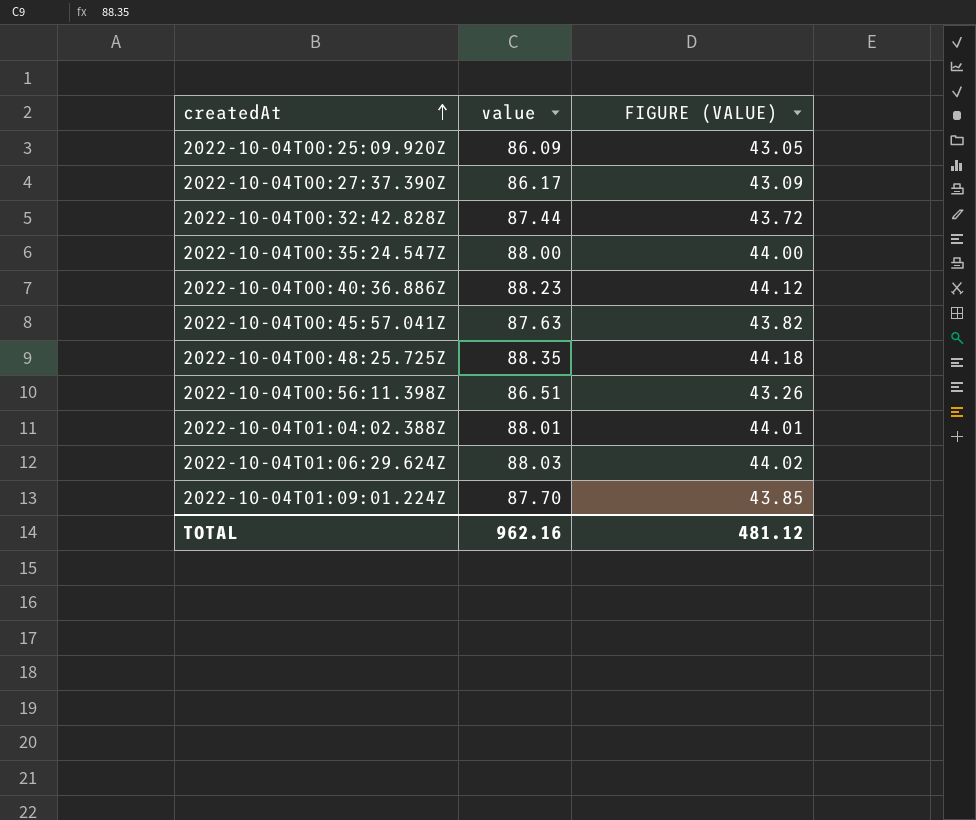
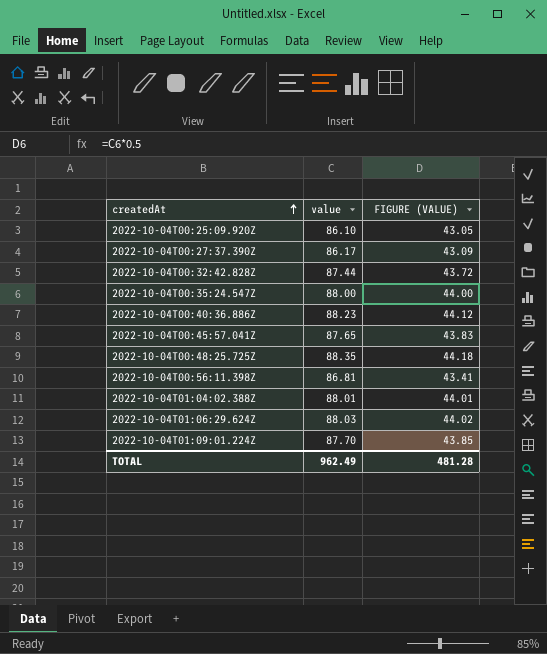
2022-10-04T00:25:09.920Z | value: 86.09 -> 86.10
2022-10-04T00:45:57.041Z | value: 87.63 -> 87.65
2022-10-04T00:45:57.041Z | FIGURE (VALUE): 43.82 -> 43.83
2022-10-04T00:56:11.398Z | value: 86.51 -> 86.81
2022-10-04T00:56:11.398Z | FIGURE (VALUE): 43.26 -> 43.41
TOTAL | value: 962.16 -> 962.49
TOTAL | FIGURE (VALUE): 481.12 -> 481.28

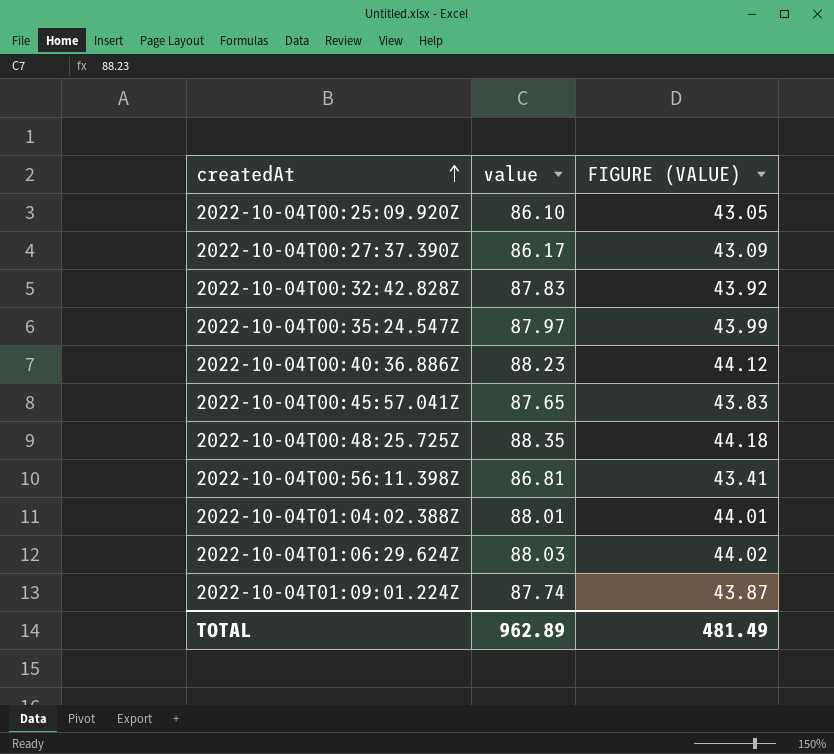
2022-10-04T00:32:42.828Z | value: 87.44 -> 87.83
2022-10-04T00:32:42.828Z | FIGURE (VALUE): 43.72 -> 43.92
2022-10-04T00:35:24.547Z | value: 88.00 -> 87.97
2022-10-04T00:35:24.547Z | FIGURE (VALUE): 44.00 -> 43.99
2022-10-04T01:09:01.224Z | value: 87.70 -> 87.74
2022-10-04T01:09:01.224Z | FIGURE (VALUE): 43.85 -> 43.87
TOTAL | value: 962.49 -> 962.89
TOTAL | FIGURE (VALUE): 481.28 -> 481.49

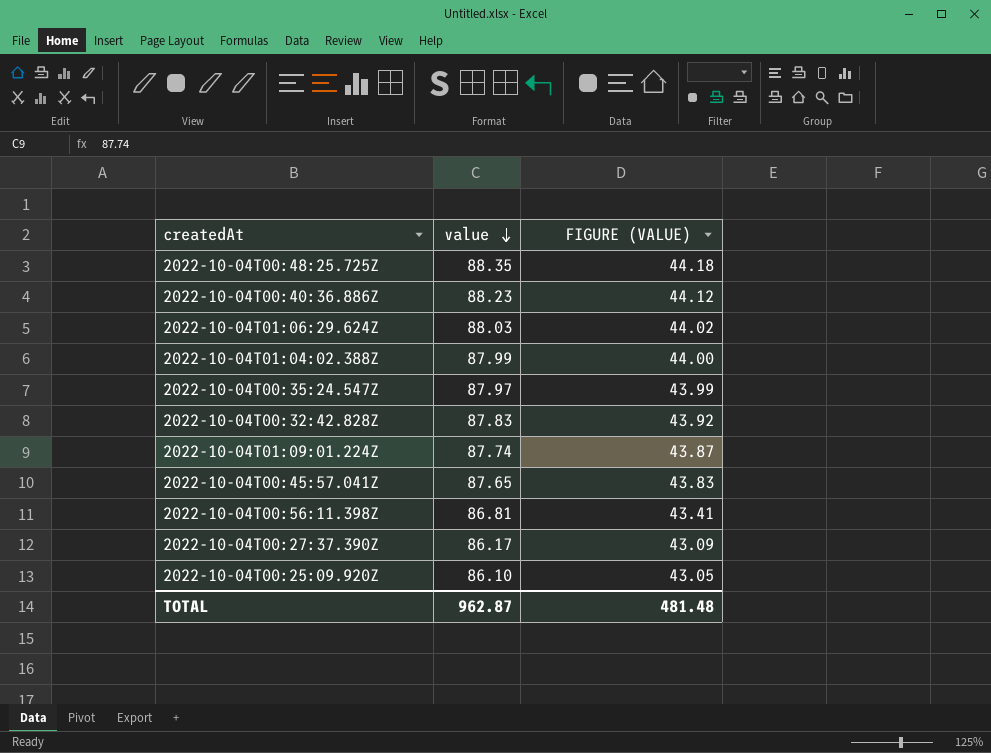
row order: createdAt ascending -> value descending
2022-10-04T01:04:02.388Z | value: 88.01 -> 87.99
2022-10-04T01:04:02.388Z | FIGURE (VALUE): 44.01 -> 44.00
TOTAL | value: 962.89 -> 962.87
TOTAL | FIGURE (VALUE): 481.49 -> 481.48

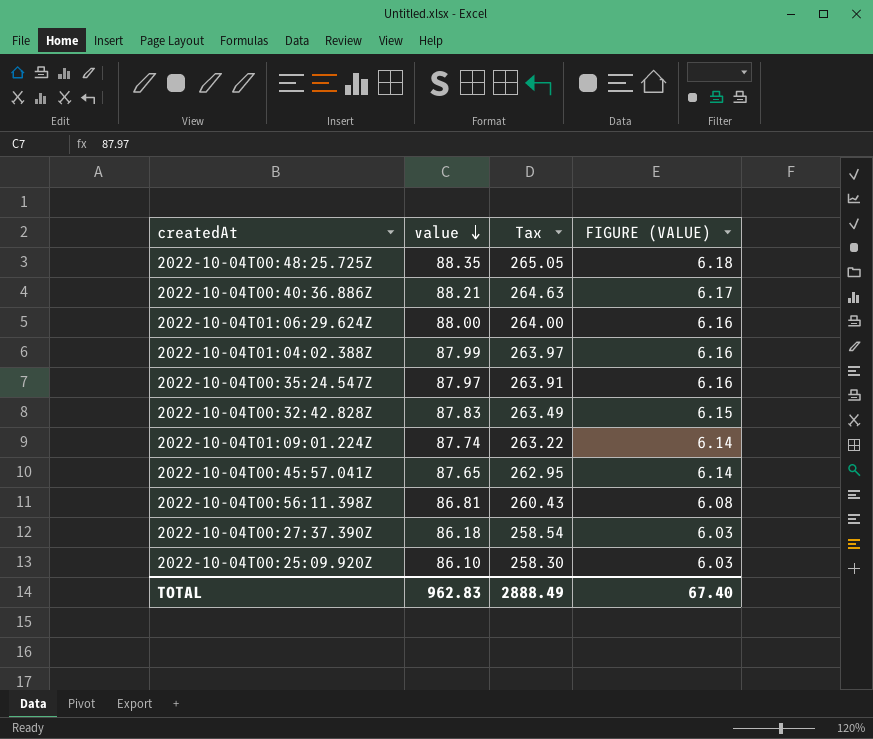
column Tax | formula: none -> [value] * 3
column FIGURE (VALUE) | formula: [value] * 0.5 -> [value] * 0.07
2022-10-04T00:40:36.886Z | value: 88.23 -> 88.21
2022-10-04T01:06:29.624Z | value: 88.03 -> 88.00
2022-10-04T00:27:37.390Z | value: 86.17 -> 86.18
TOTAL | value: 962.87 -> 962.83
TOTAL | FIGURE (VALUE): 481.48 -> 67.40

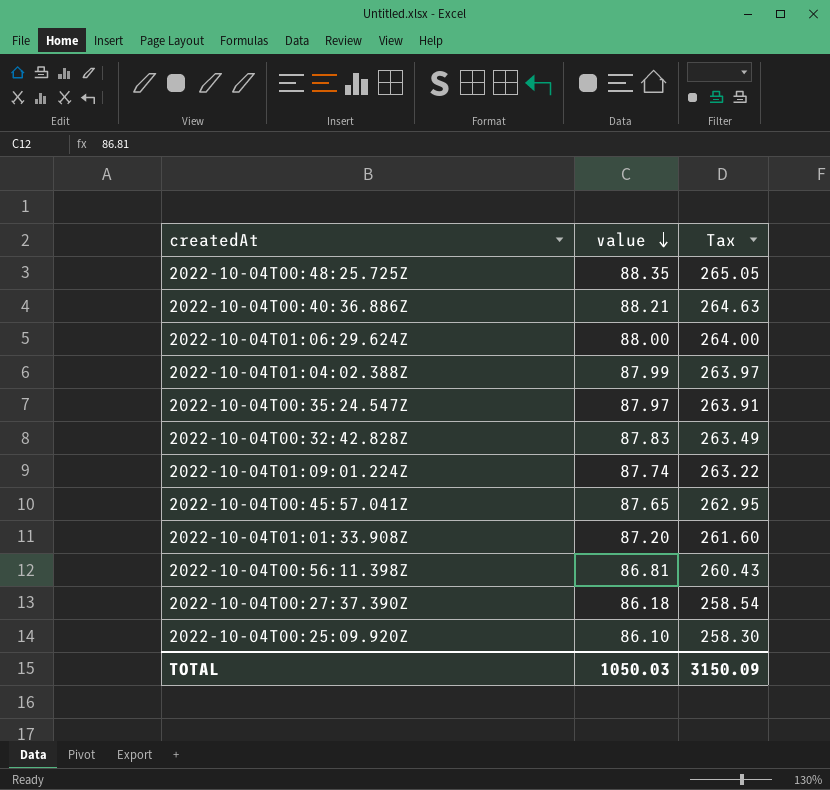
column FIGURE (VALUE) | formula: [value] * 0.07 -> none
row 2022-10-04T01:01:33.908Z: none -> 87.20 | 261.60
TOTAL | value: 962.83 -> 1050.03
TOTAL | Tax: 2888.49 -> 3150.09

